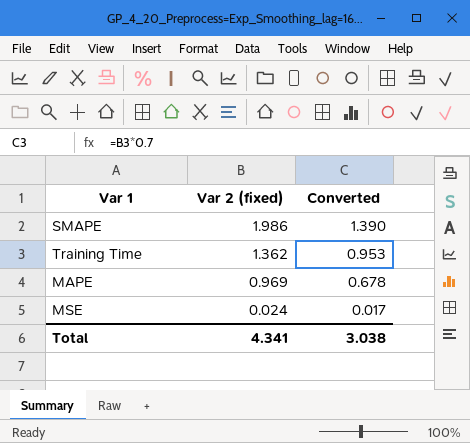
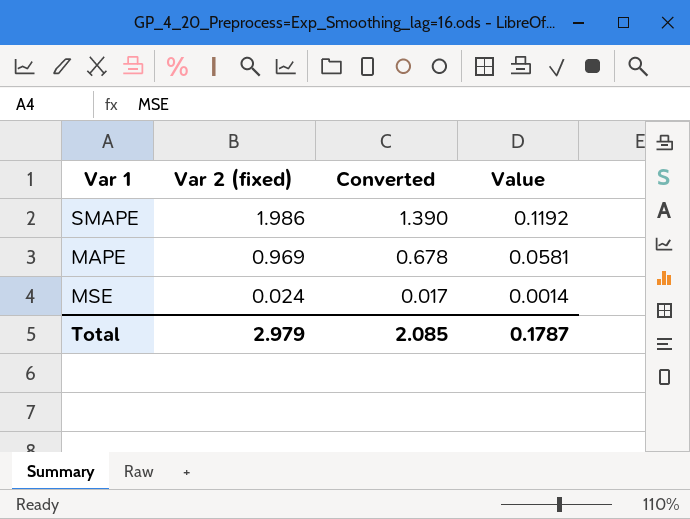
column Value | formula: none -> [Var 2 (fixed)] * 0.06
row Training Time: 1.362 | 0.953 -> none
Total | Var 2 (fixed): 4.341 -> 2.979
Total | Converted: 3.038 -> 2.085

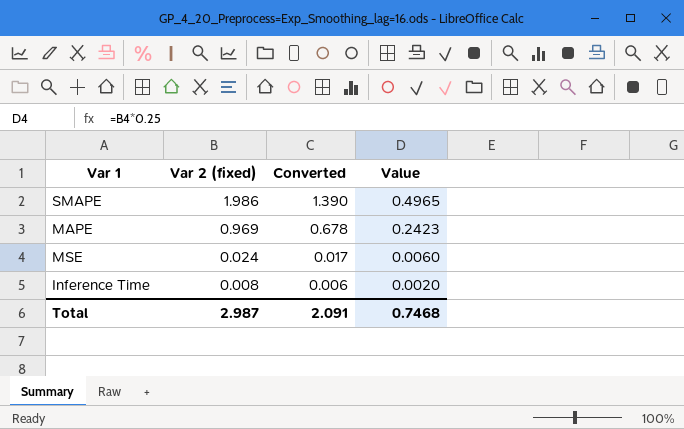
column Value | formula: [Var 2 (fixed)] * 0.06 -> [Var 2 (fixed)] * 0.25
row Inference Time: none -> 0.008 | 0.006 | 0.0020
Total | Var 2 (fixed): 2.979 -> 2.987
Total | Converted: 2.085 -> 2.091
Total | Value: 0.1787 -> 0.7468

